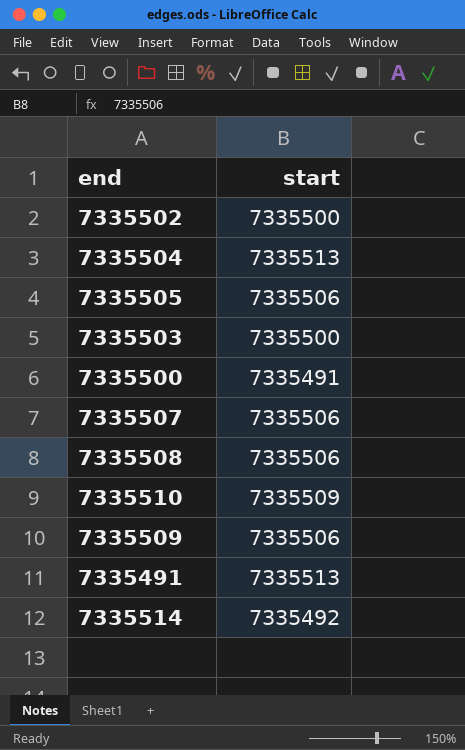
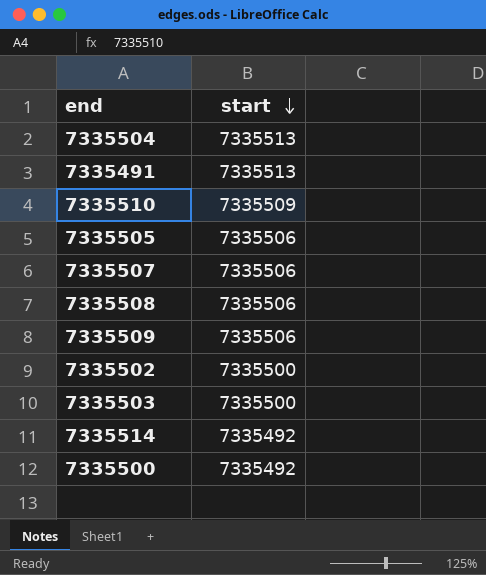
row order: none -> start descending
7335500 | start: 7335491 -> 7335492

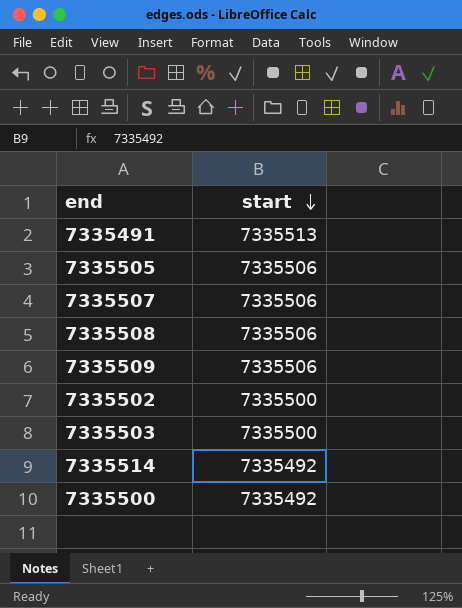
row 7335504: 7335513 -> none
row 7335510: 7335509 -> none

